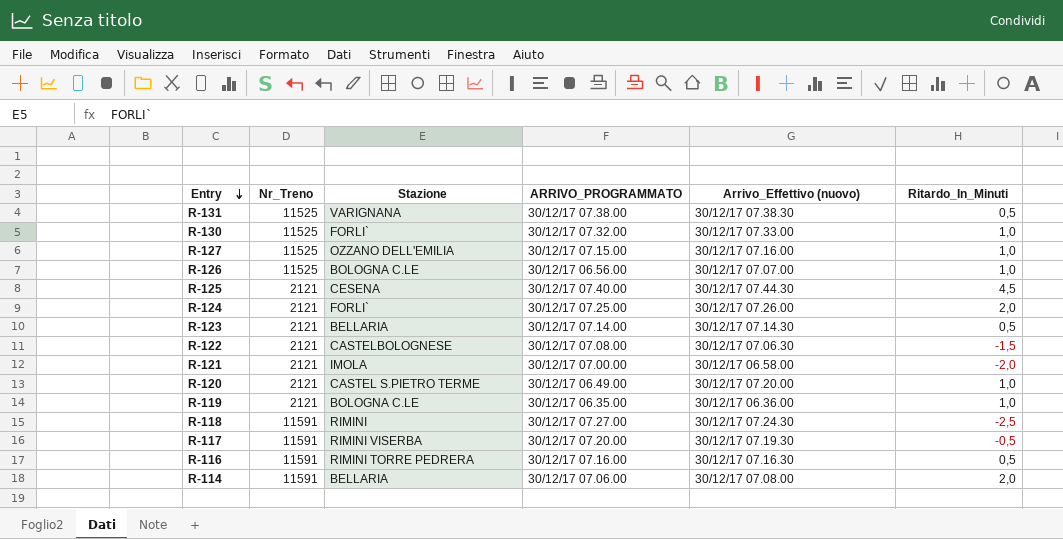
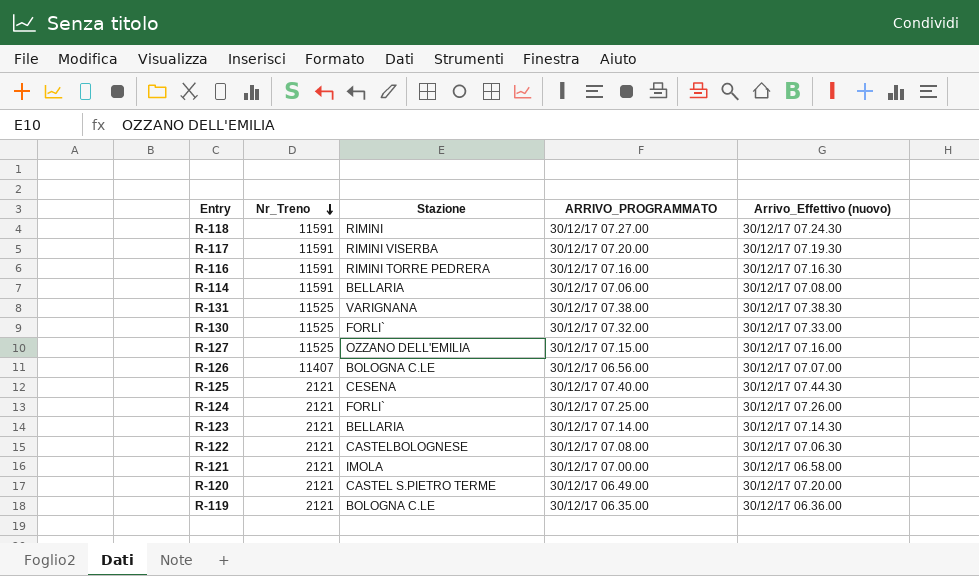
row order: Entry descending -> Nr_Treno descending
column Ritardo_In_Minuti | position: 6 -> none
R-126 | Nr_Treno: 11525 -> 11407

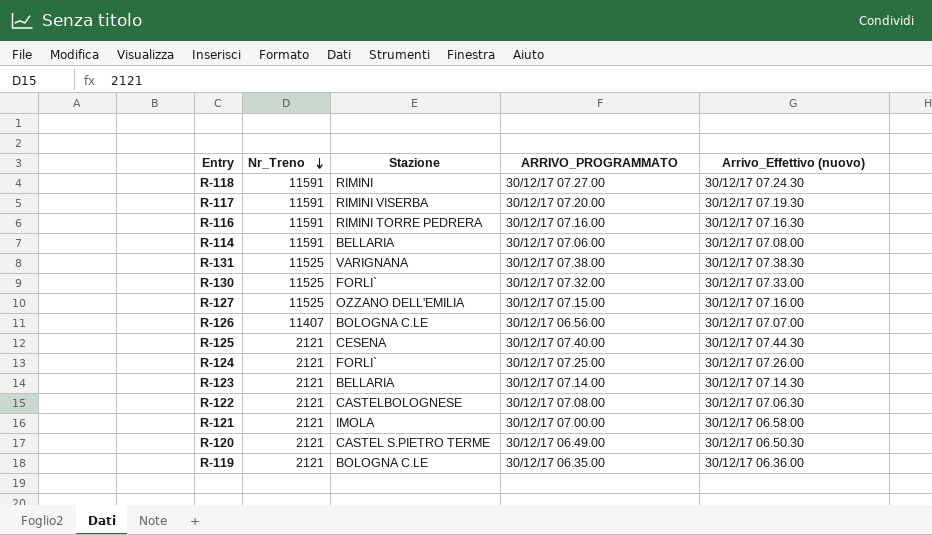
R-120 | Arrivo_Effettivo (nuovo): 30/12/17 07.20.00 -> 30/12/17 06.50.30

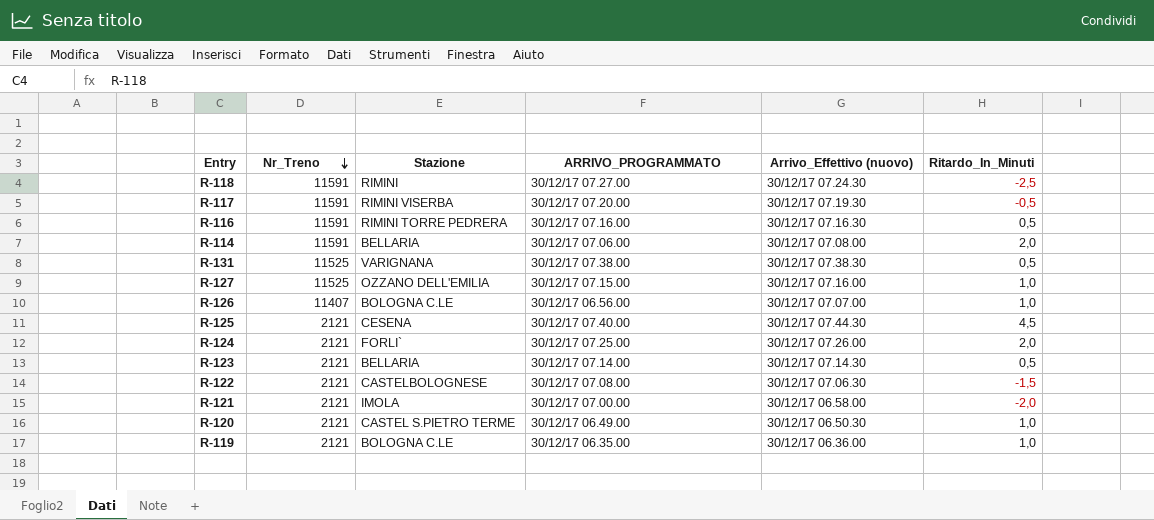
column Ritardo_In_Minuti | position: none -> 6
row R-130: 11525 | FORLI` | 30/12/17 07.32.00 | 30/12/17 07.33.00 -> none

